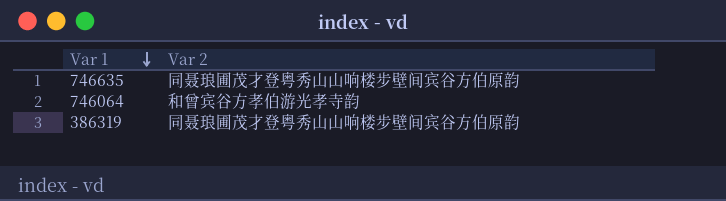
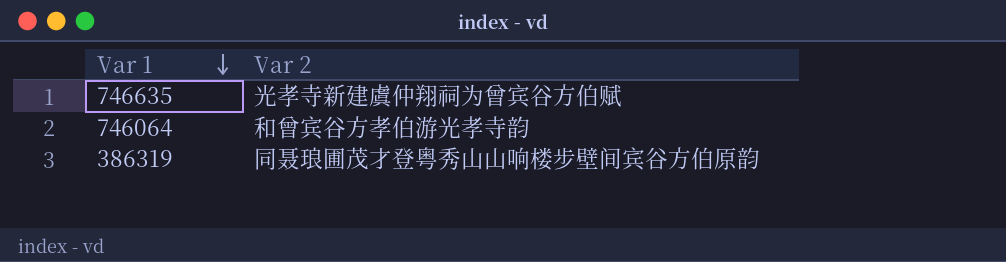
746635 | Var 2: 同聂琅圃茂才登粤秀山山响楼步壁间宾谷方伯原韵 -> 光孝寺新建虞仲翔祠为曾宾谷方伯赋

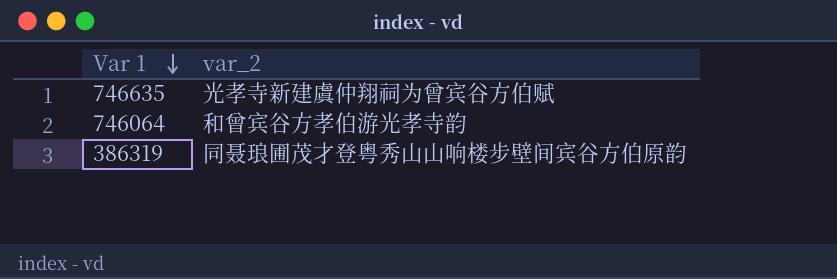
column name: Var 2 -> var_2

